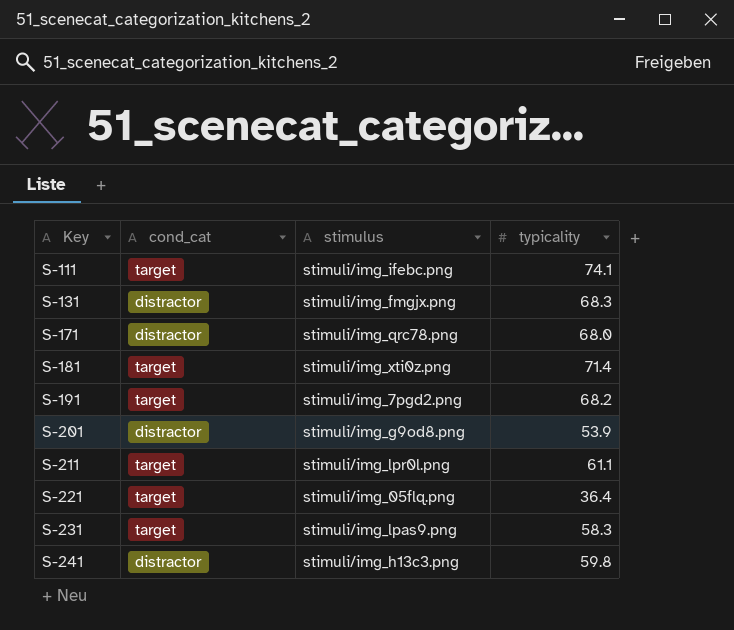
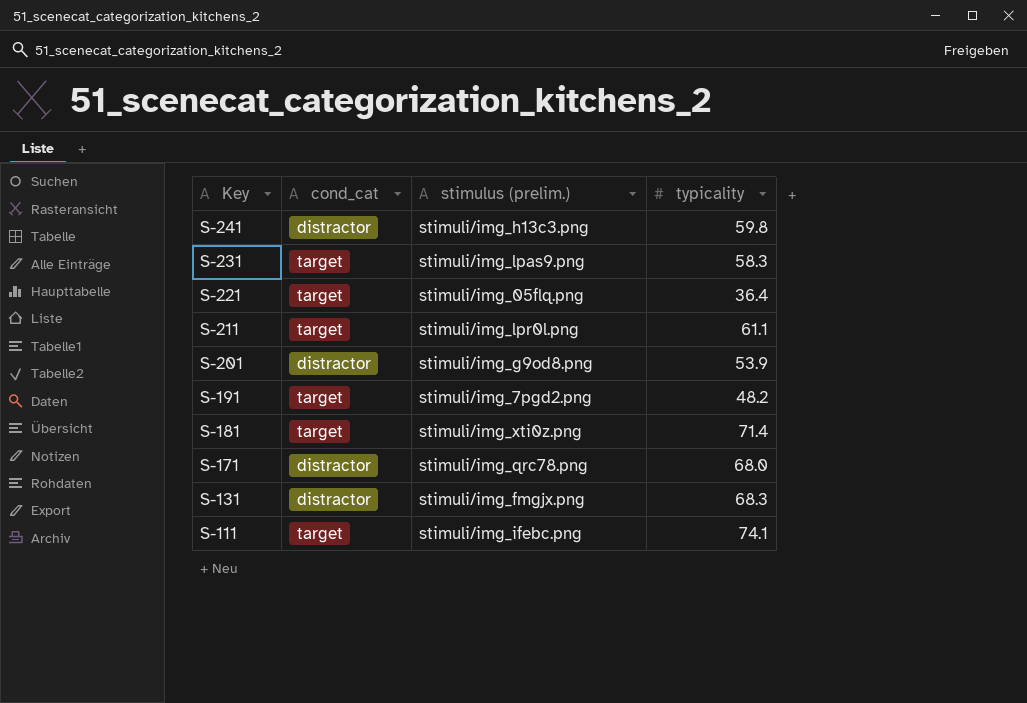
row order: Key ascending -> Key descending
column name: stimulus -> stimulus (prelim.)
S-191 | typicality: 68.2 -> 48.2

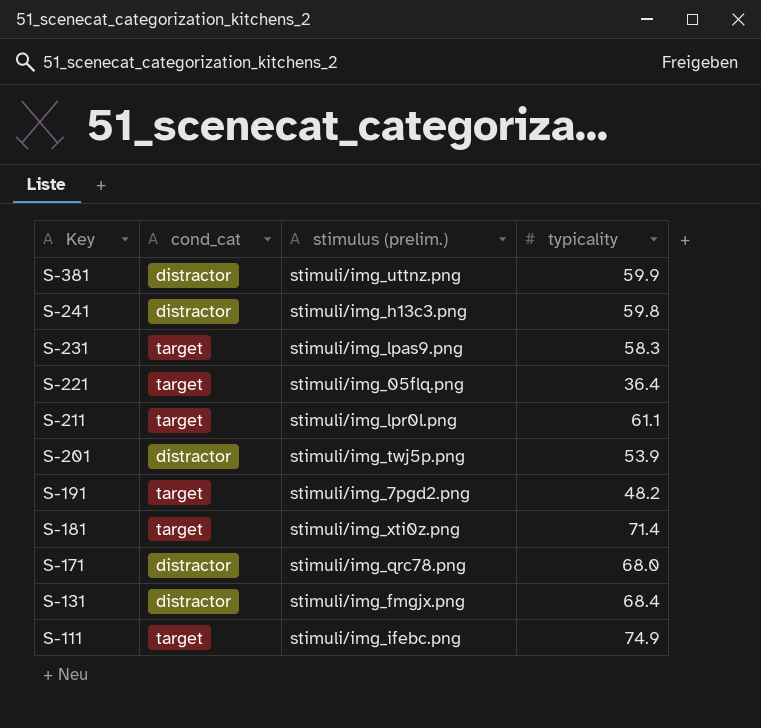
row S-381: none -> distractor | stimuli/img_uttnz.png | 59.9
S-201 | stimulus (prelim.): stimuli/img_g9od8.png -> stimuli/img_twj5p.png
S-131 | typicality: 68.3 -> 68.4
S-111 | typicality: 74.1 -> 74.9

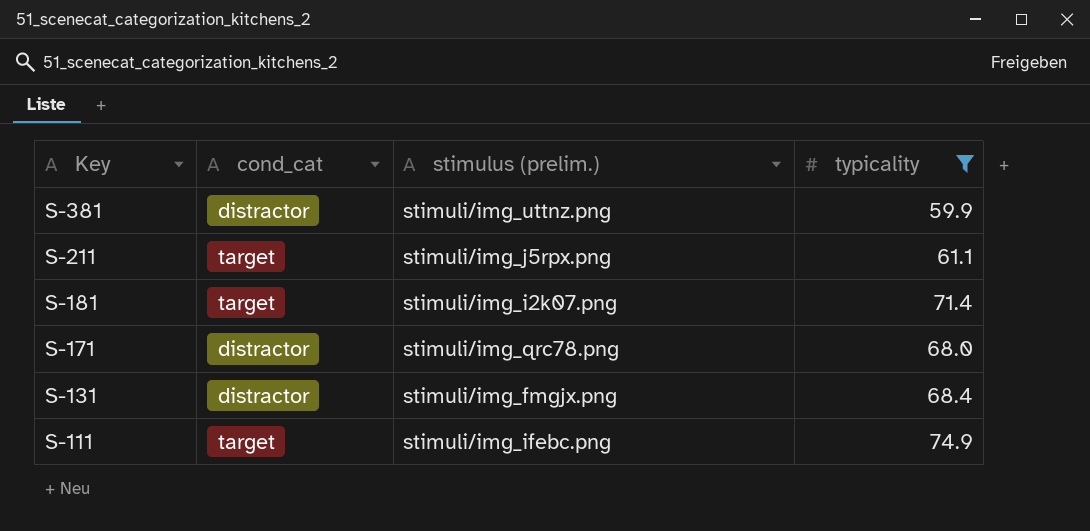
filter: none -> typicality >= 59.9
S-211 | stimulus (prelim.): stimuli/img_lpr0l.png -> stimuli/img_j5rpx.png
S-181 | stimulus (prelim.): stimuli/img_xti0z.png -> stimuli/img_i2k07.png

